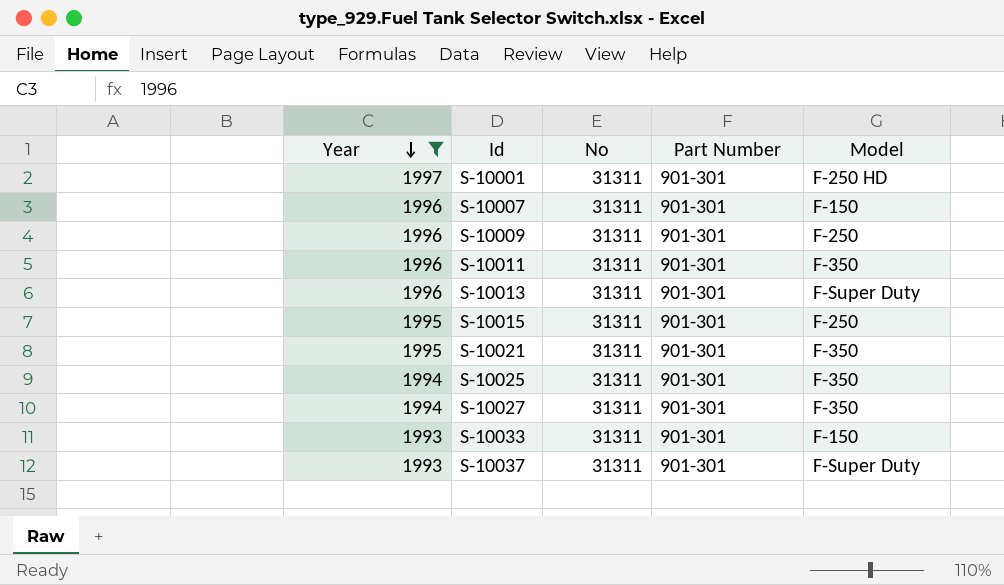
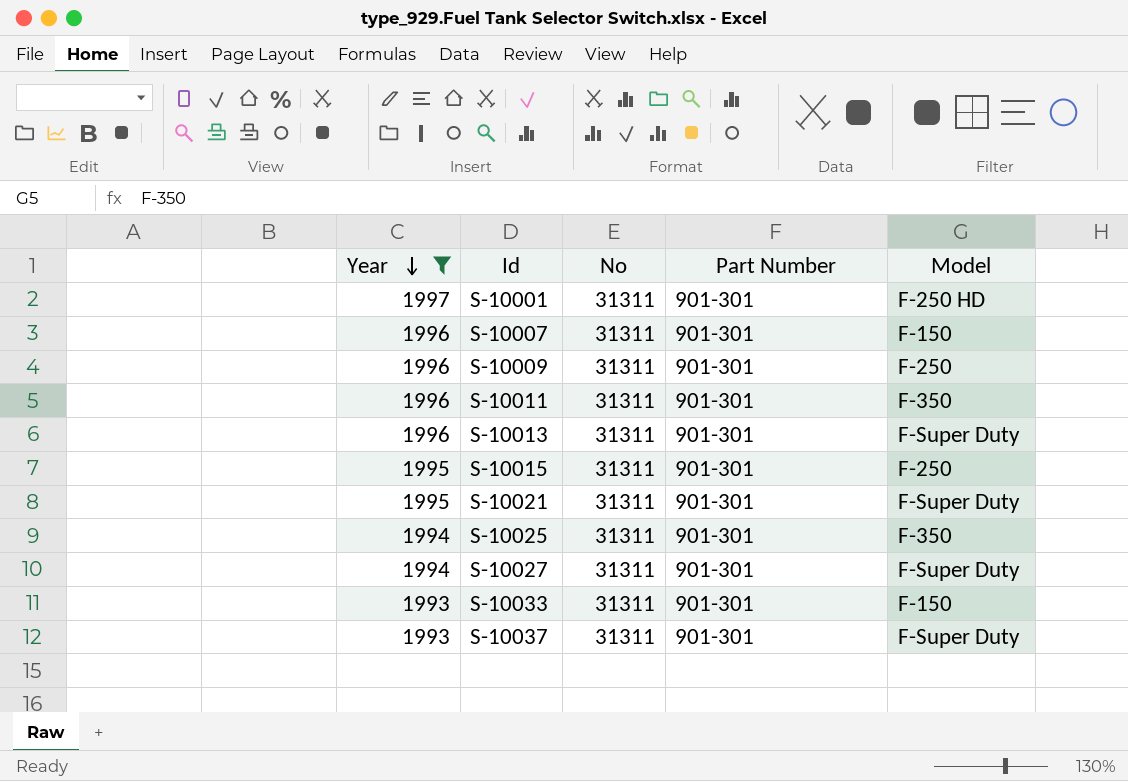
S-10021 | Model: F-350 -> F-Super Duty
S-10027 | Model: F-350 -> F-Super Duty

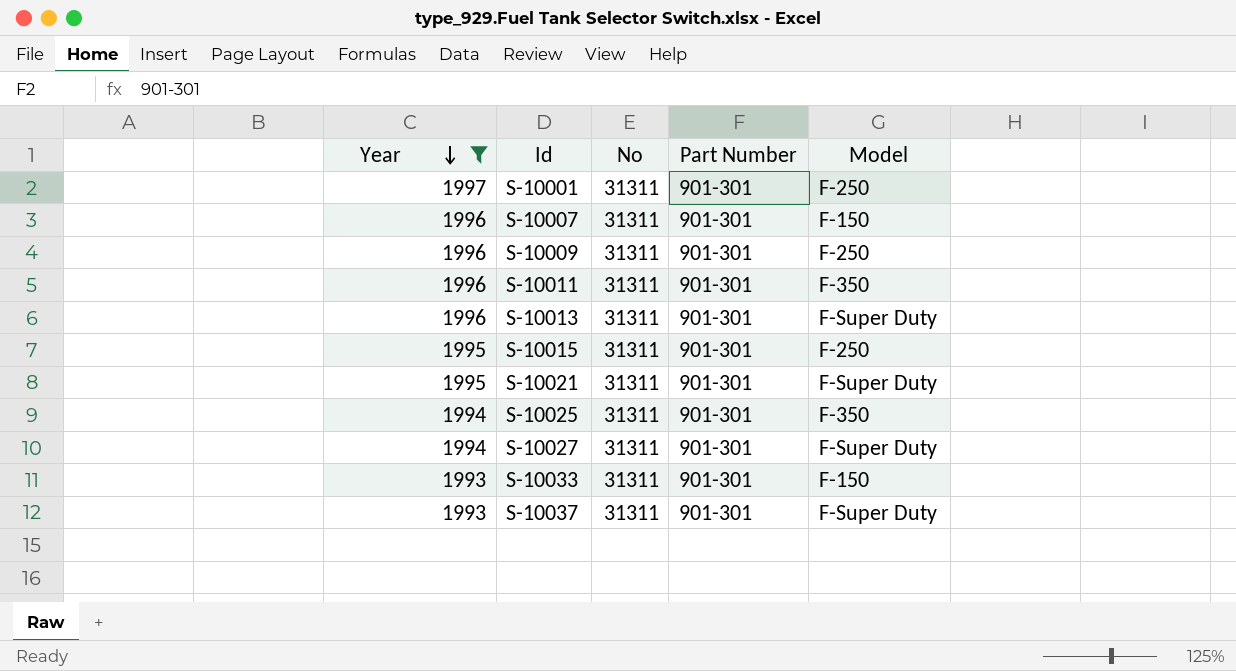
S-10001 | Model: F-250 HD -> F-250

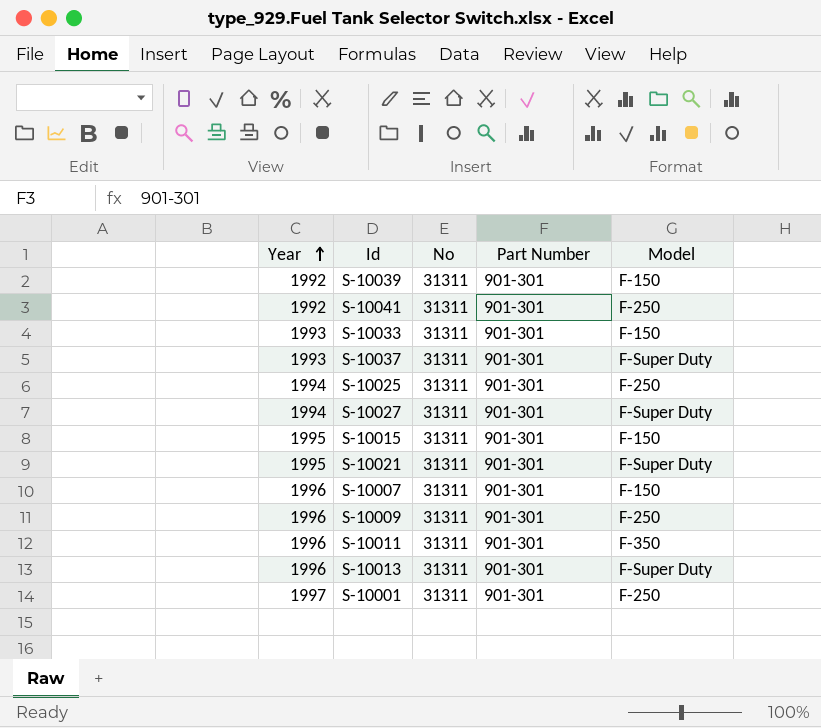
filter: Year != 1992 -> none
row order: Year descending -> Year ascending
S-10025 | Model: F-350 -> F-250
S-10015 | Model: F-250 -> F-150

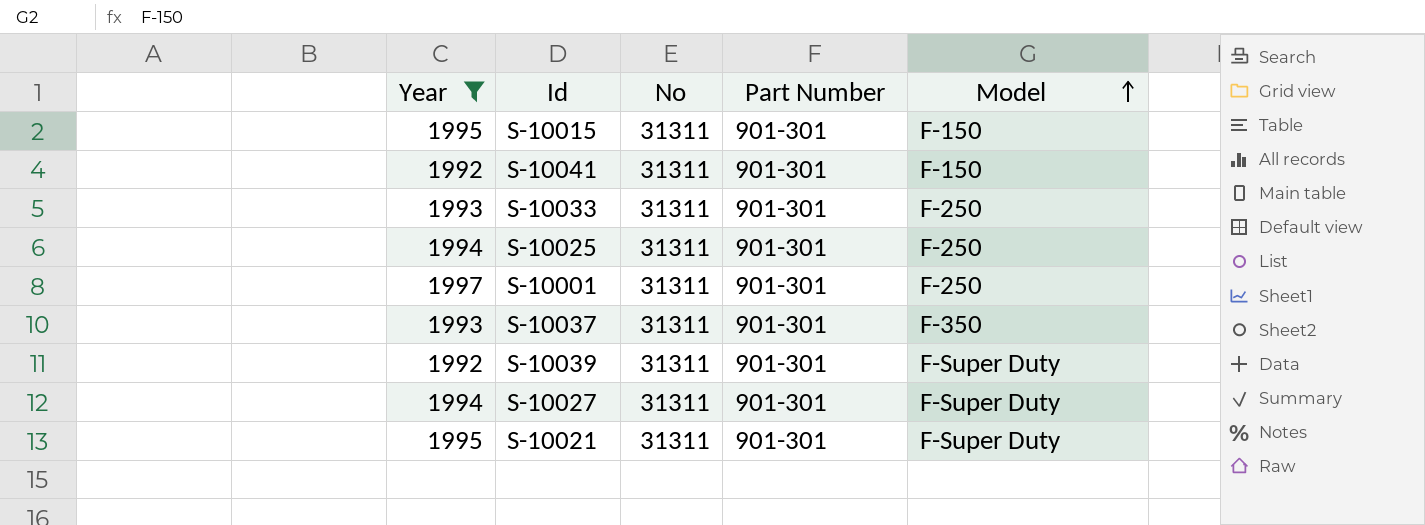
filter: none -> Year != 1996
row order: Year ascending -> Model ascending
S-10041 | Model: F-250 -> F-150
S-10033 | Model: F-150 -> F-250
S-10037 | Model: F-Super Duty -> F-350
S-10039 | Model: F-150 -> F-Super Duty

